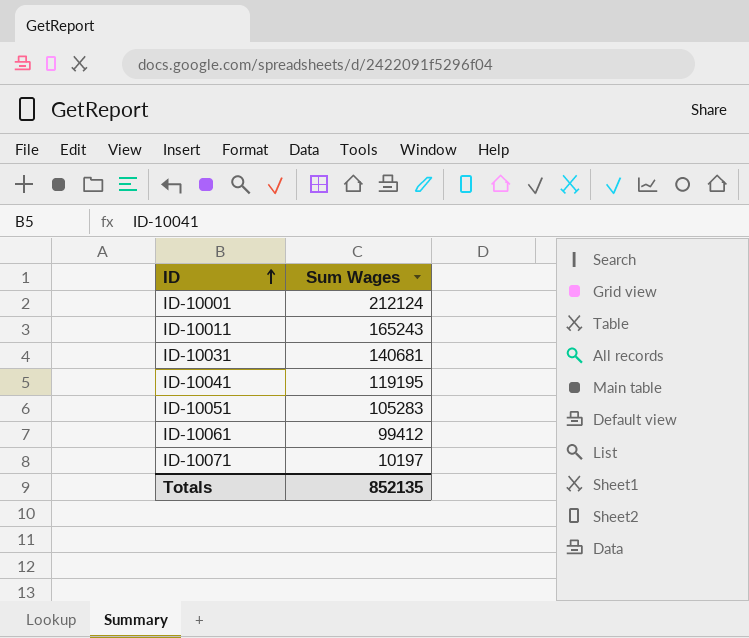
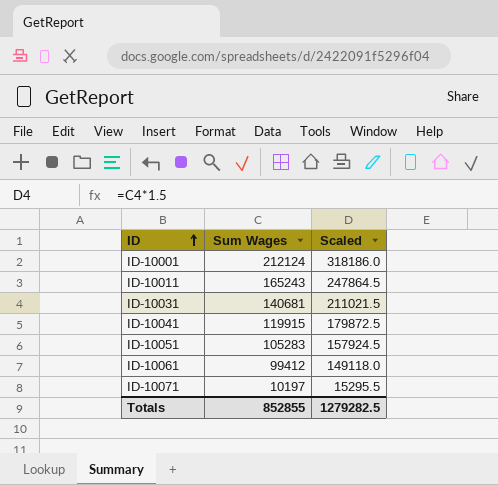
column Scaled | formula: none -> [Sum Wages] * 1.5
ID-10041 | Sum Wages: 119195 -> 119915
Totals | Sum Wages: 852135 -> 852855

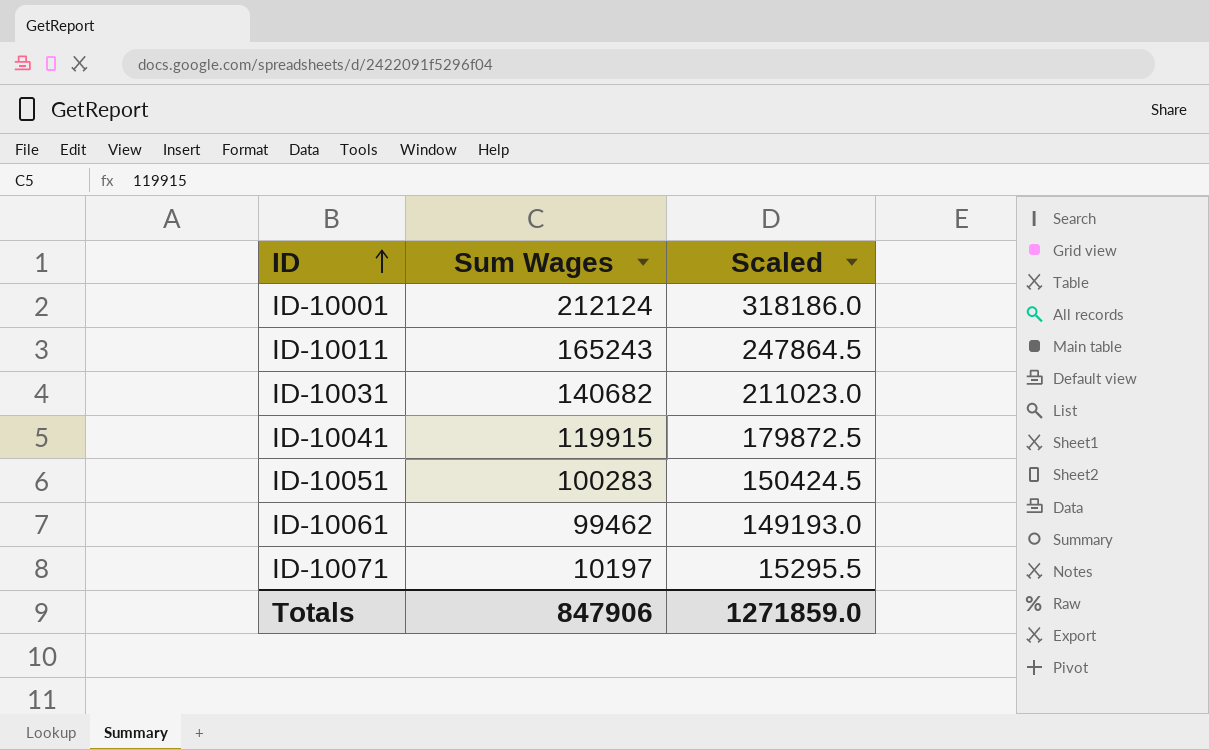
ID-10031 | Sum Wages: 140681 -> 140682
ID-10031 | Scaled: 211021.5 -> 211023.0
ID-10051 | Sum Wages: 105283 -> 100283
ID-10051 | Scaled: 157924.5 -> 150424.5
ID-10061 | Sum Wages: 99412 -> 99462
ID-10061 | Scaled: 149118.0 -> 149193.0
Totals | Sum Wages: 852855 -> 847906
Totals | Scaled: 1279282.5 -> 1271859.0

